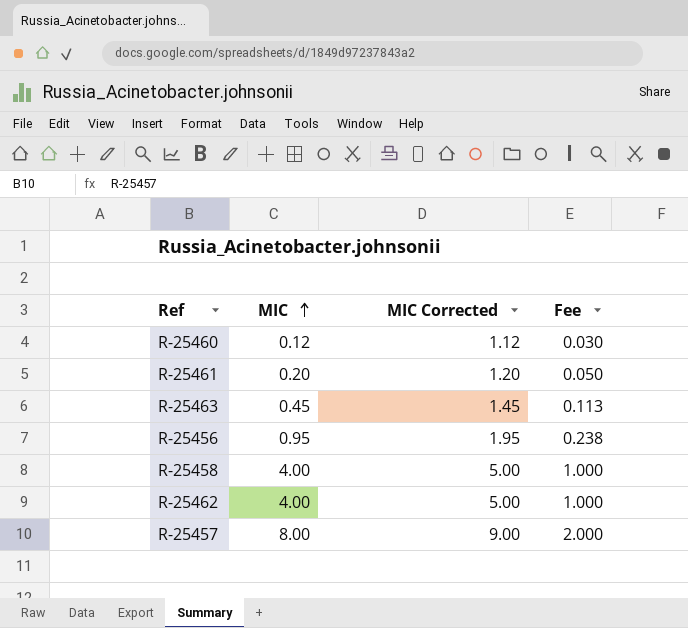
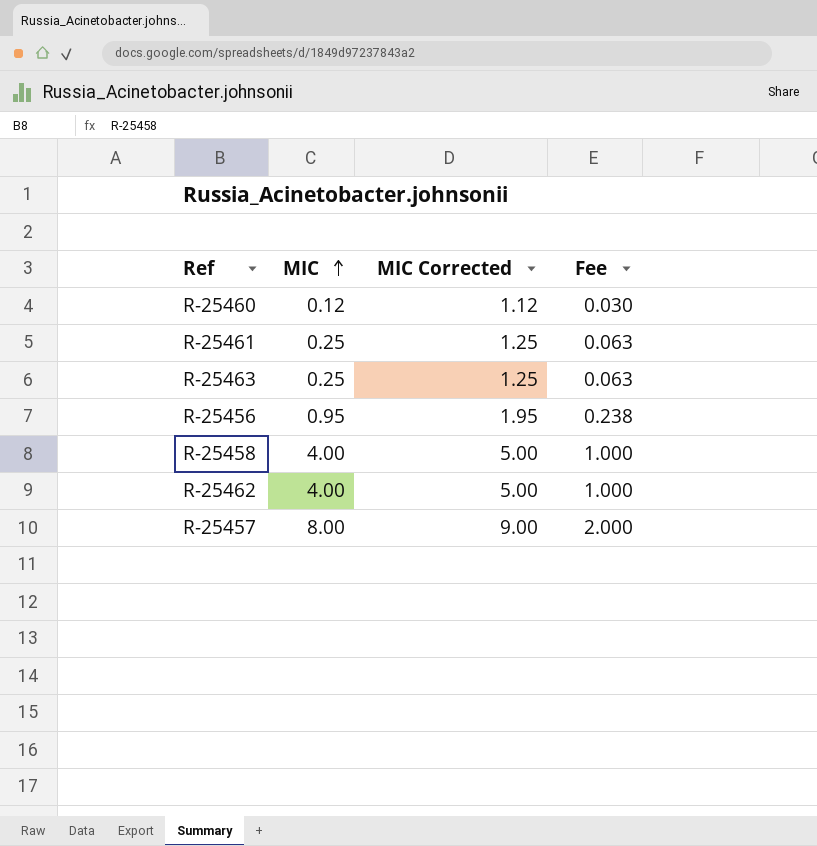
R-25461 | MIC: 0.20 -> 0.25
R-25461 | MIC Corrected: 1.20 -> 1.25
R-25461 | Fee: 0.050 -> 0.063
R-25463 | MIC: 0.45 -> 0.25
R-25463 | MIC Corrected: 1.45 -> 1.25
R-25463 | Fee: 0.113 -> 0.063

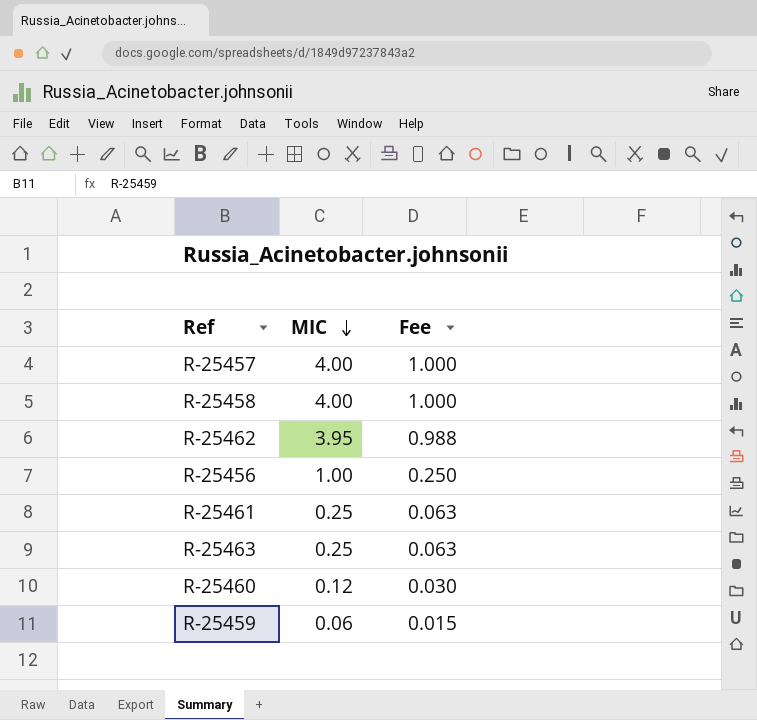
row order: MIC ascending -> MIC descending
column MIC Corrected | formula: [MIC] + 1 -> none
R-25457 | MIC: 8.00 -> 4.00
R-25457 | Fee: 2.000 -> 1.000
R-25462 | MIC: 4.00 -> 3.95
R-25462 | Fee: 1.000 -> 0.988
R-25456 | MIC: 0.95 -> 1.00
R-25456 | Fee: 0.238 -> 0.250
row R-25459: none -> 0.06 | 0.015

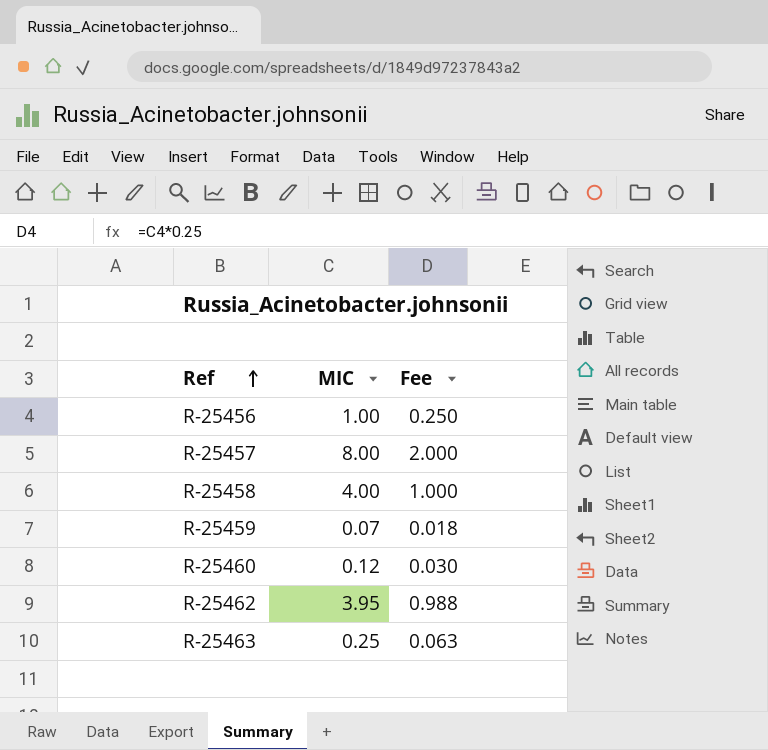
row order: MIC descending -> Ref ascending
row R-25461: 0.25 | 0.063 -> none
R-25457 | MIC: 4.00 -> 8.00
R-25457 | Fee: 1.000 -> 2.000
R-25459 | MIC: 0.06 -> 0.07
R-25459 | Fee: 0.015 -> 0.018

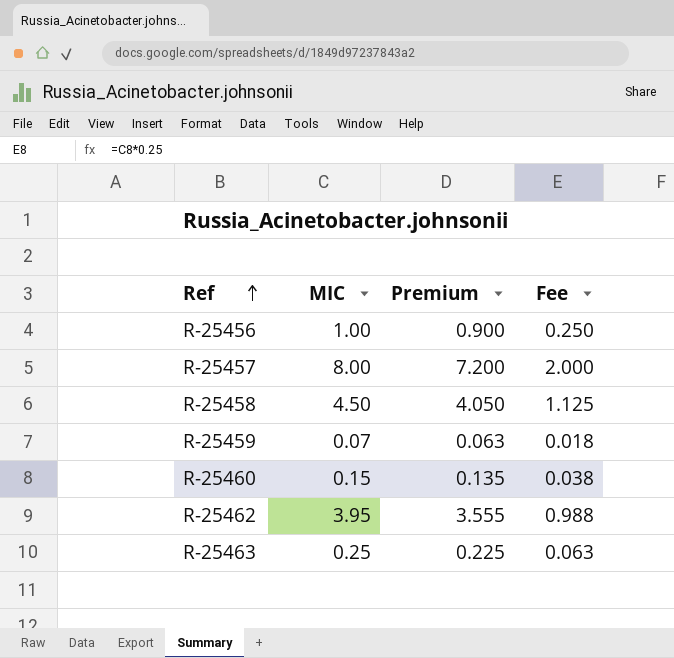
column Premium | formula: none -> [MIC] * 0.9
R-25458 | MIC: 4.00 -> 4.50
R-25458 | Fee: 1.000 -> 1.125
R-25460 | MIC: 0.12 -> 0.15
R-25460 | Fee: 0.030 -> 0.038

